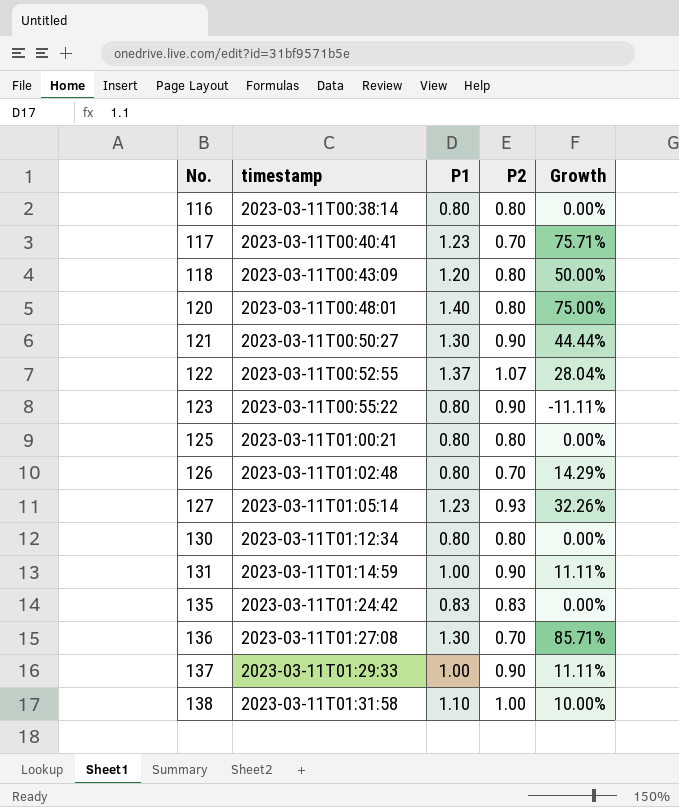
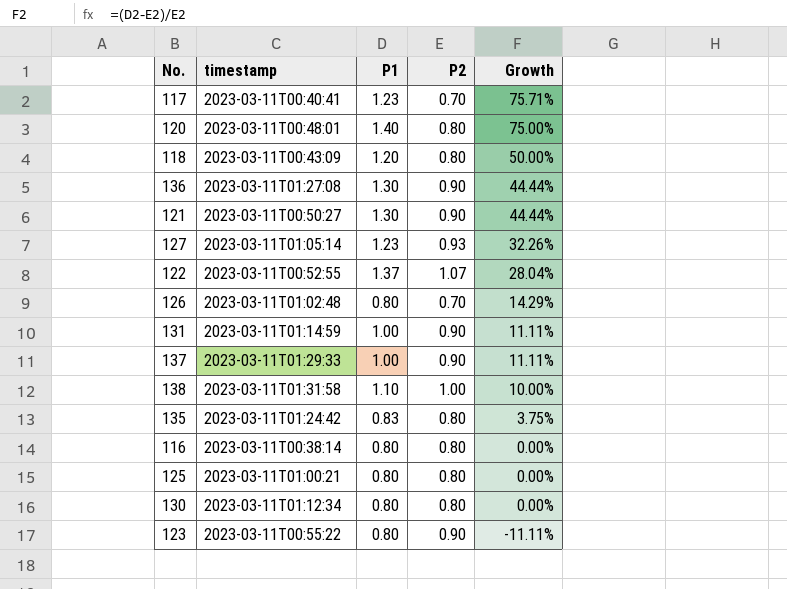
row order: No. ascending -> Growth descending
136 | P2: 0.70 -> 0.90
136 | Growth: 85.71% -> 44.44%
135 | P2: 0.83 -> 0.80
135 | Growth: 0.00% -> 3.75%

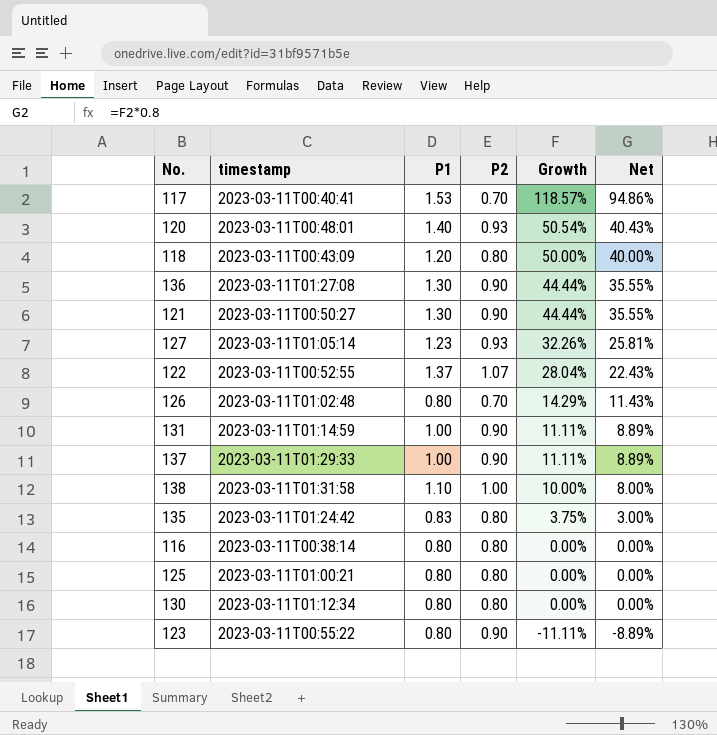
column Net | formula: none -> [Growth] * 0.8
117 | P1: 1.23 -> 1.53
117 | Growth: 75.71% -> 118.57%
120 | P2: 0.80 -> 0.93
120 | Growth: 75.00% -> 50.54%

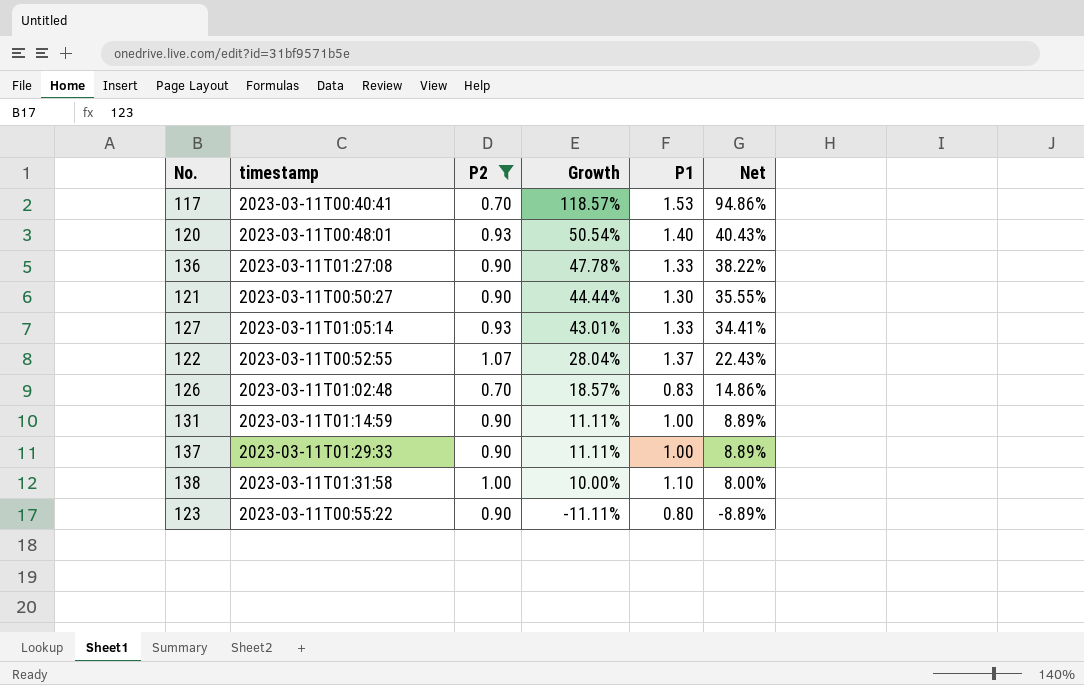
filter: none -> P2 != 0.80
column P1 | position: 3 -> 5
136 | Growth: 44.44% -> 47.78%
136 | P1: 1.30 -> 1.33
136 | Net: 35.55% -> 38.22%
127 | Growth: 32.26% -> 43.01%
127 | P1: 1.23 -> 1.33
127 | Net: 25.81% -> 34.41%
126 | Growth: 14.29% -> 18.57%
126 | P1: 0.80 -> 0.83
126 | Net: 11.43% -> 14.86%

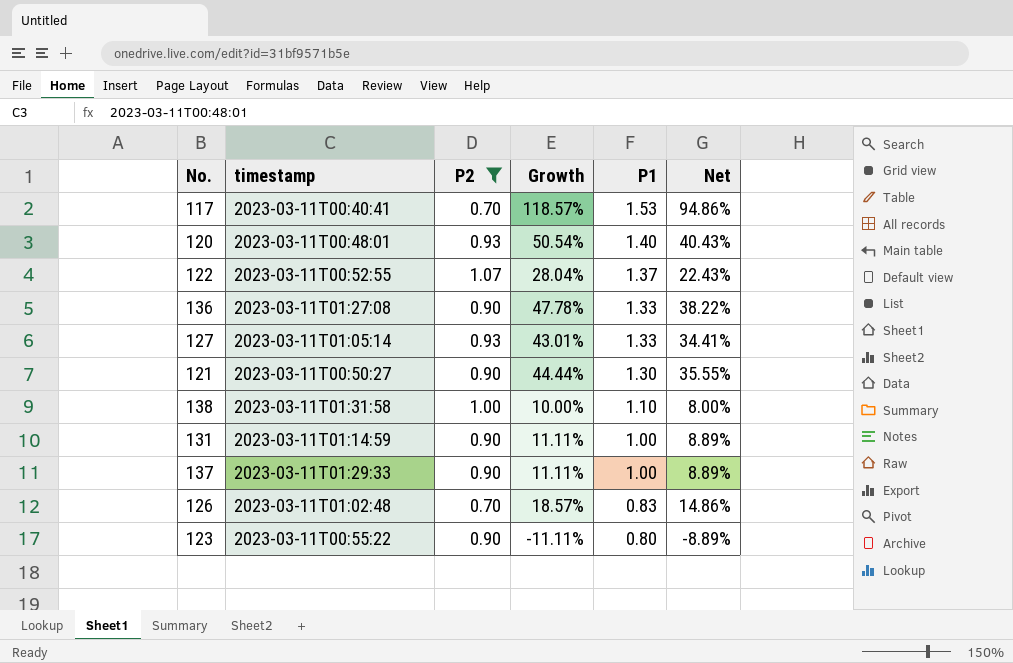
row order: Growth descending -> P1 descending

